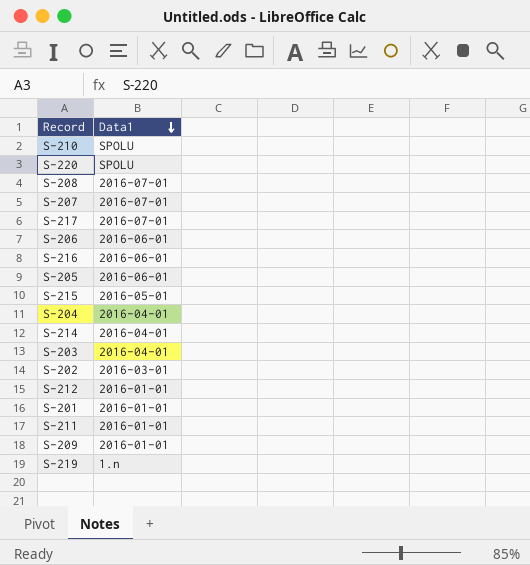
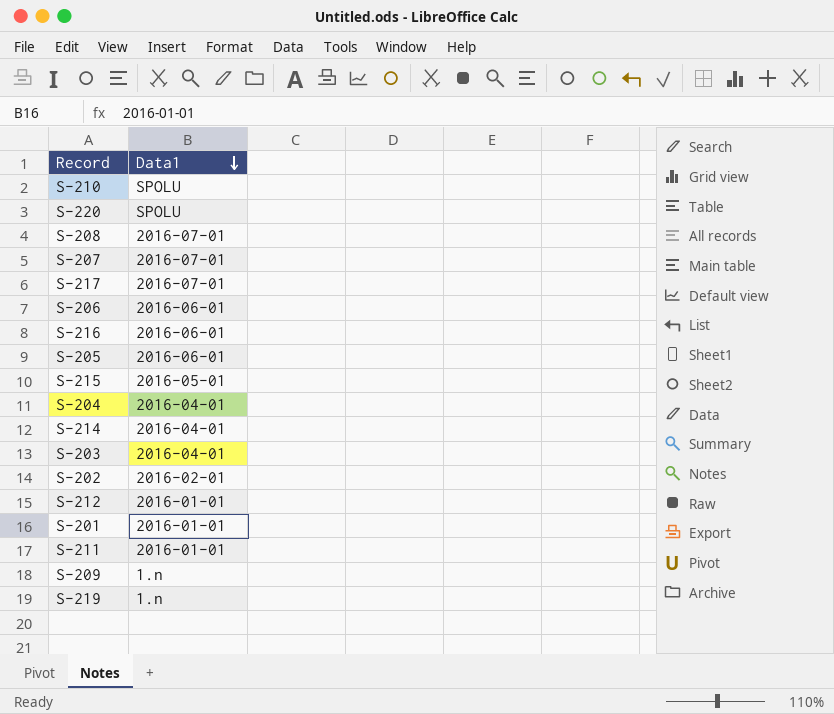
S-202 | Data1: 2016-03-01 -> 2016-02-01
S-209 | Data1: 2016-01-01 -> 1.n

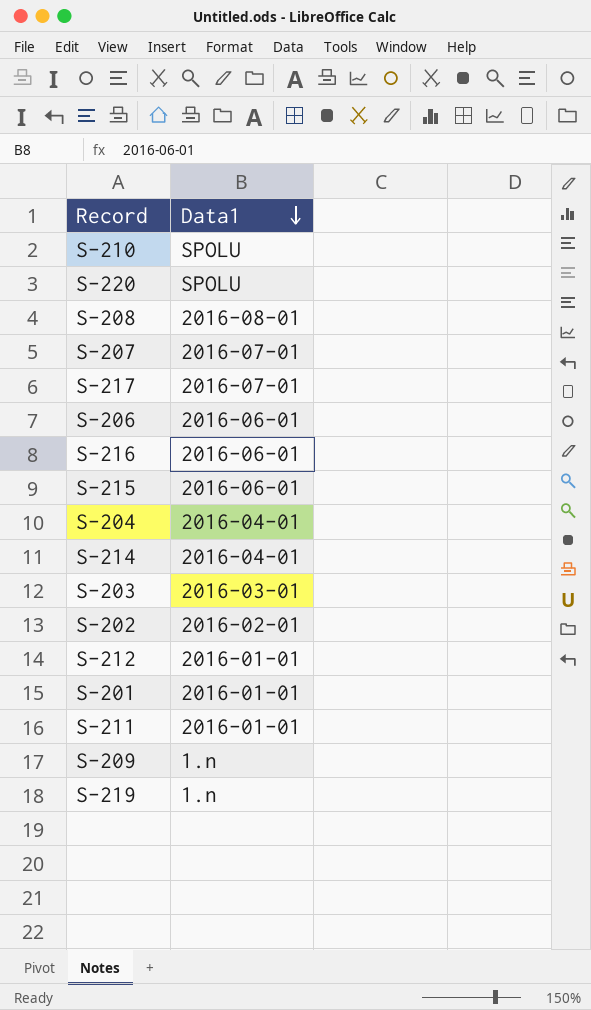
row S-205: 2016-06-01 -> none
S-208 | Data1: 2016-07-01 -> 2016-08-01
S-215 | Data1: 2016-05-01 -> 2016-06-01
S-203 | Data1: 2016-04-01 -> 2016-03-01

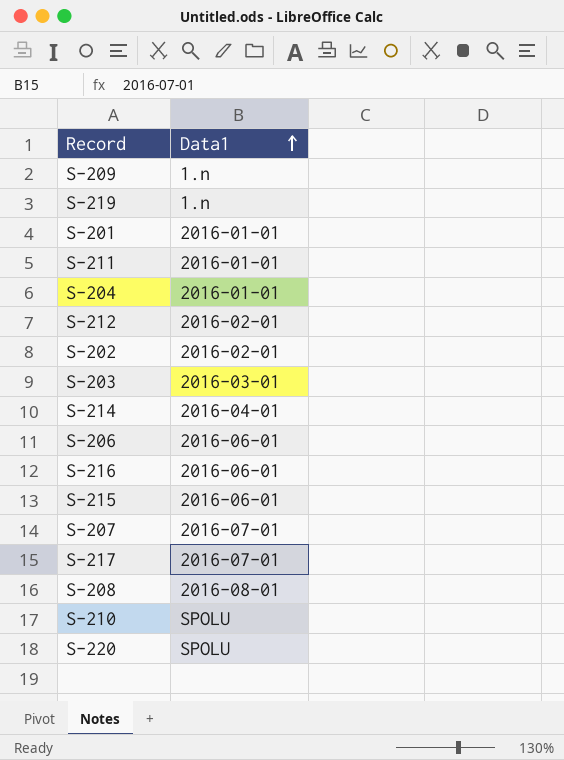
row order: Data1 descending -> Data1 ascending
S-204 | Data1: 2016-04-01 -> 2016-01-01
S-212 | Data1: 2016-01-01 -> 2016-02-01

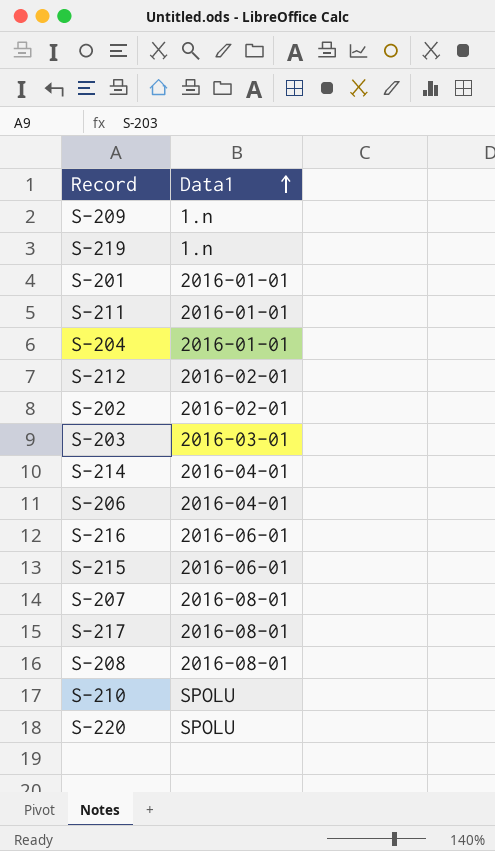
S-206 | Data1: 2016-06-01 -> 2016-04-01
S-207 | Data1: 2016-07-01 -> 2016-08-01
S-217 | Data1: 2016-07-01 -> 2016-08-01

